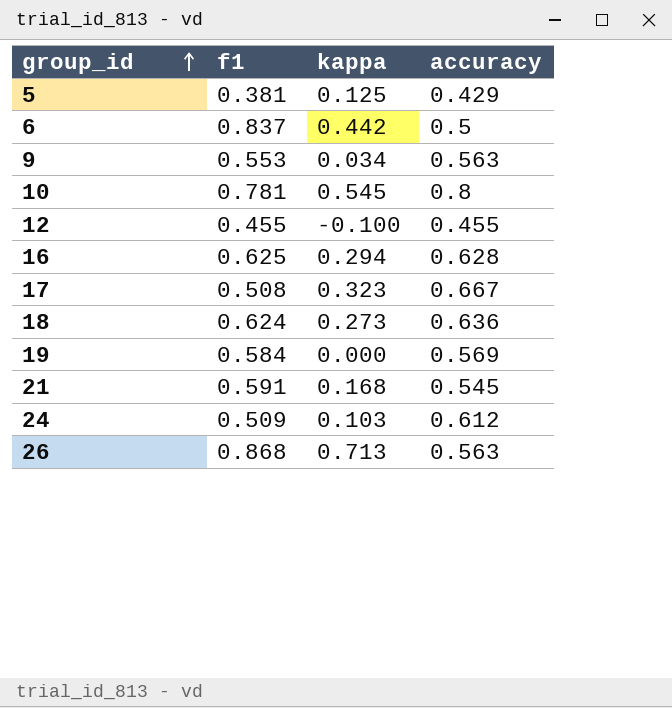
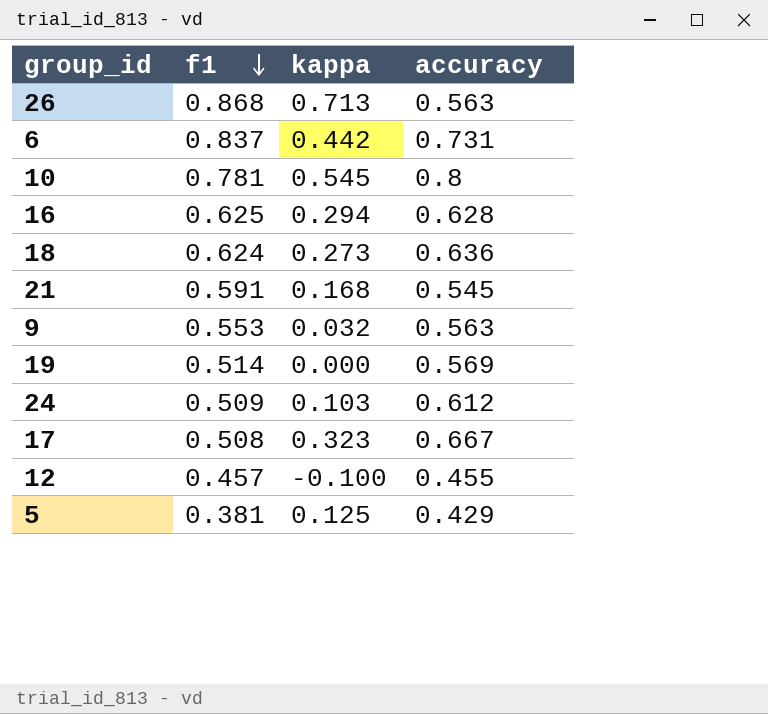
row order: group_id ascending -> f1 descending
6 | accuracy: 0.5 -> 0.731
9 | kappa: 0.034 -> 0.032
19 | f1: 0.584 -> 0.514
12 | f1: 0.455 -> 0.457

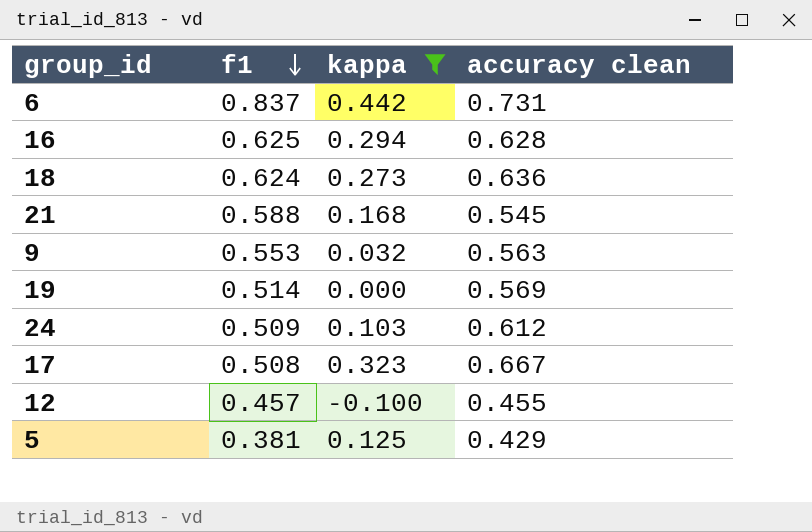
filter: none -> kappa <= 0.442
column name: accuracy -> accuracy clean
21 | f1: 0.591 -> 0.588

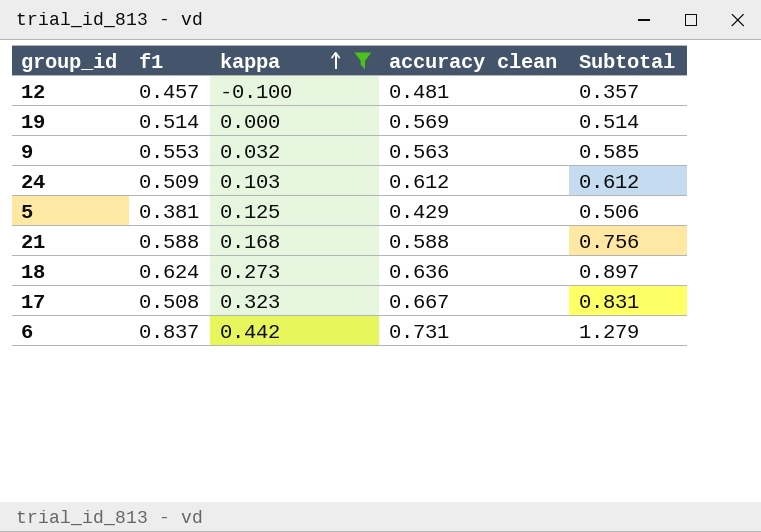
row order: f1 descending -> kappa ascending
column Subtotal | formula: none -> [f1] + [kappa]
row 16: 0.625 | 0.294 | 0.628 -> none
12 | accuracy clean: 0.455 -> 0.481
21 | accuracy clean: 0.545 -> 0.588

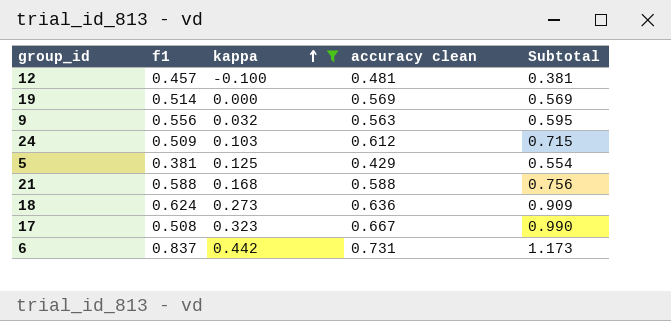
column Subtotal | formula: [f1] + [kappa] -> [kappa] + [accuracy clean]
9 | f1: 0.553 -> 0.556

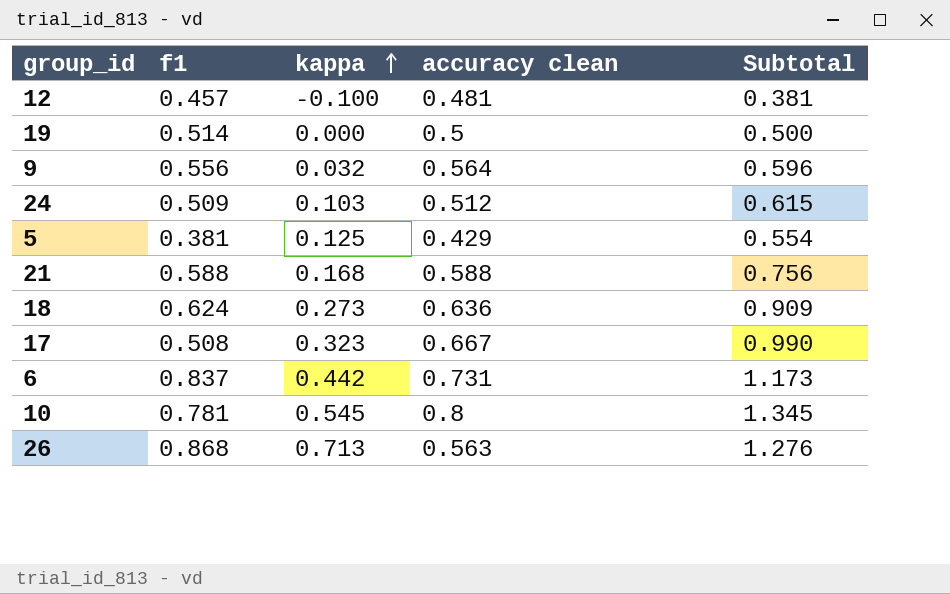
filter: kappa <= 0.442 -> none
19 | accuracy clean: 0.569 -> 0.5
19 | Subtotal: 0.569 -> 0.500
9 | accuracy clean: 0.563 -> 0.564
9 | Subtotal: 0.595 -> 0.596
24 | accuracy clean: 0.612 -> 0.512
24 | Subtotal: 0.715 -> 0.615

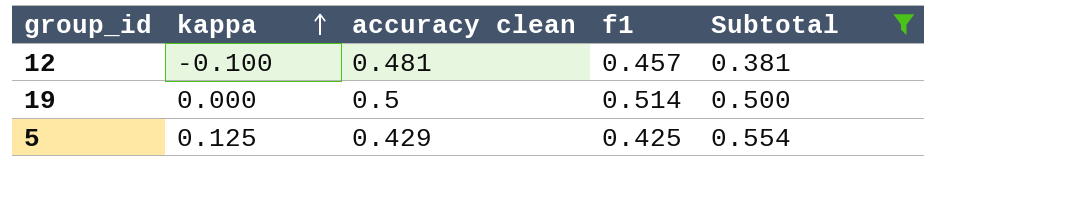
filter: none -> Subtotal <= 0.554
column f1 | position: 2 -> 4
5 | f1: 0.381 -> 0.425

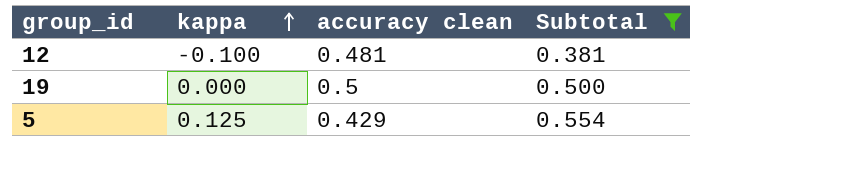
column f1 | position: 4 -> none

